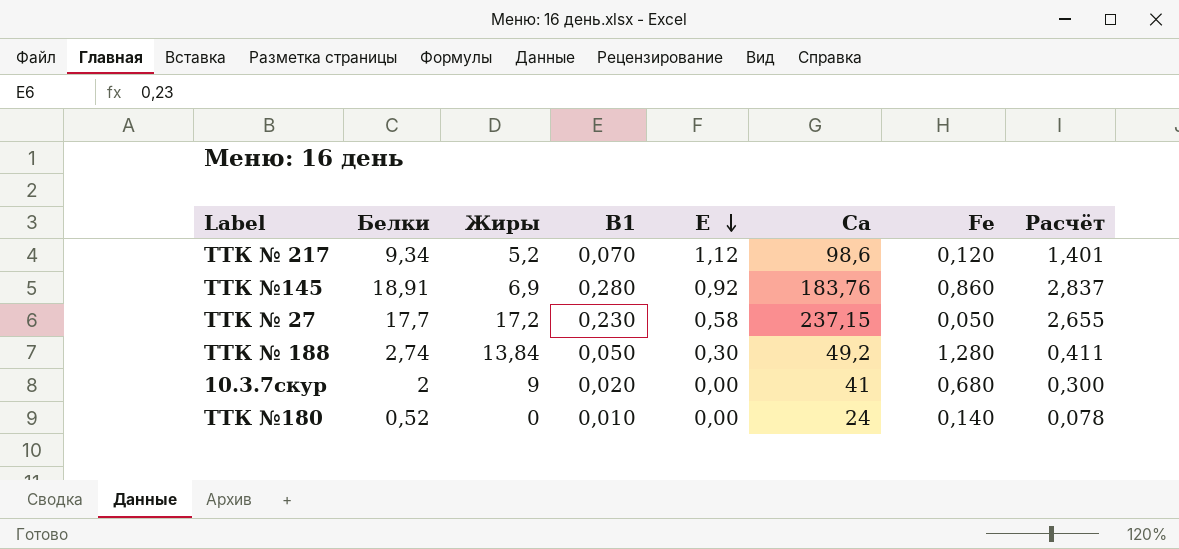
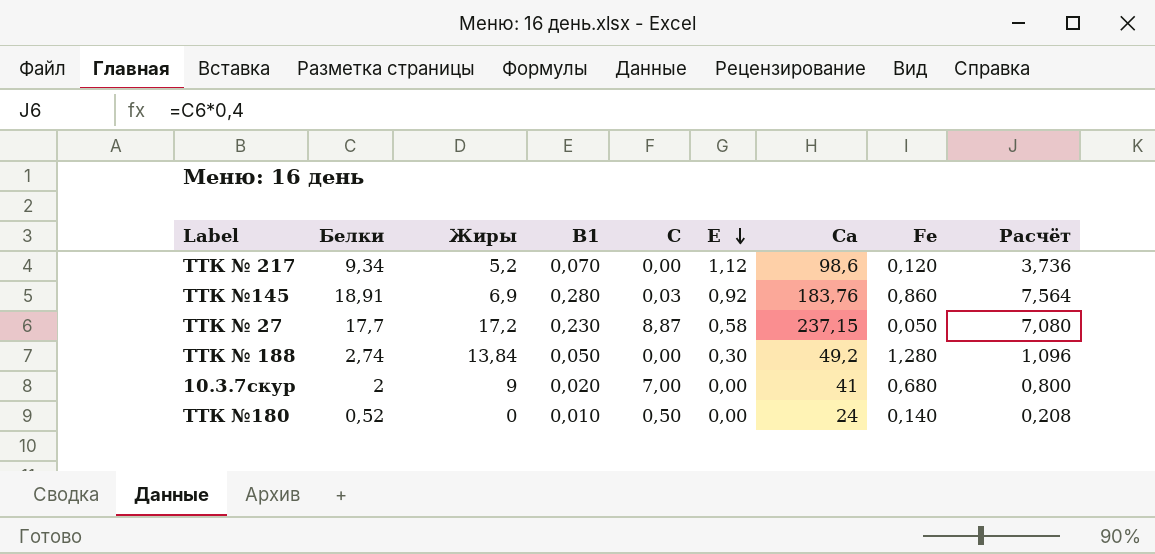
column С | position: none -> 5
column Расчёт | formula: [Белки] * 0,15 -> [Белки] * 0,4

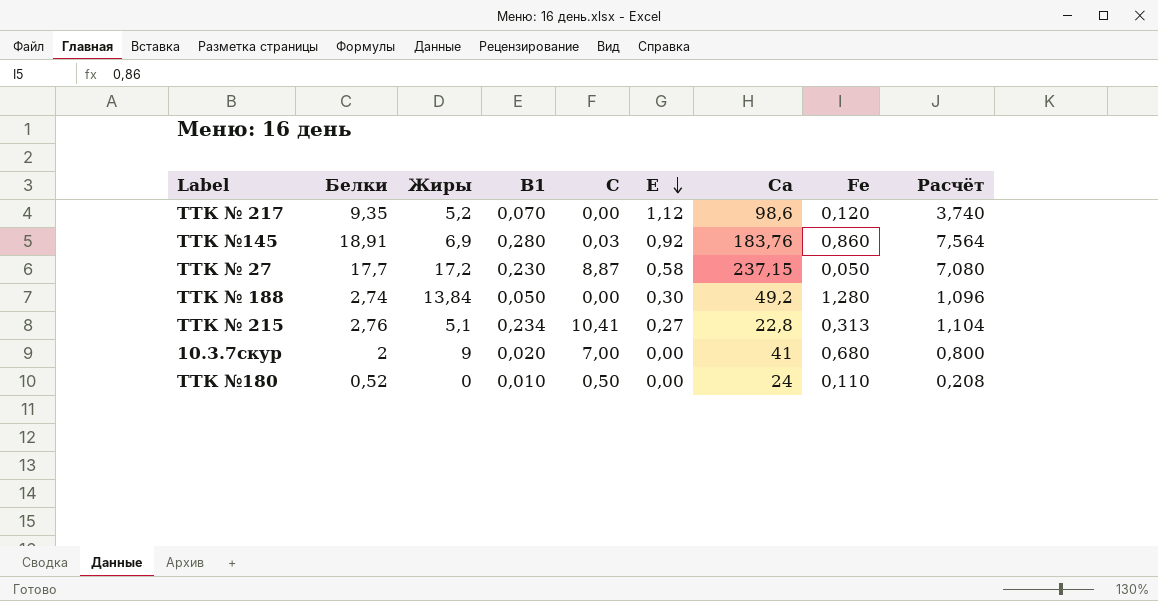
ТТК № 217 | Белки: 9,34 -> 9,35
ТТК № 217 | Расчёт: 3,736 -> 3,740
row ТТК № 215: none -> 2,76 | 5,1 | 0,234 | 10,41 | 0,27 | 22,8 | 0,313 | 1,104
ТТК №180 | Fe: 0,140 -> 0,110

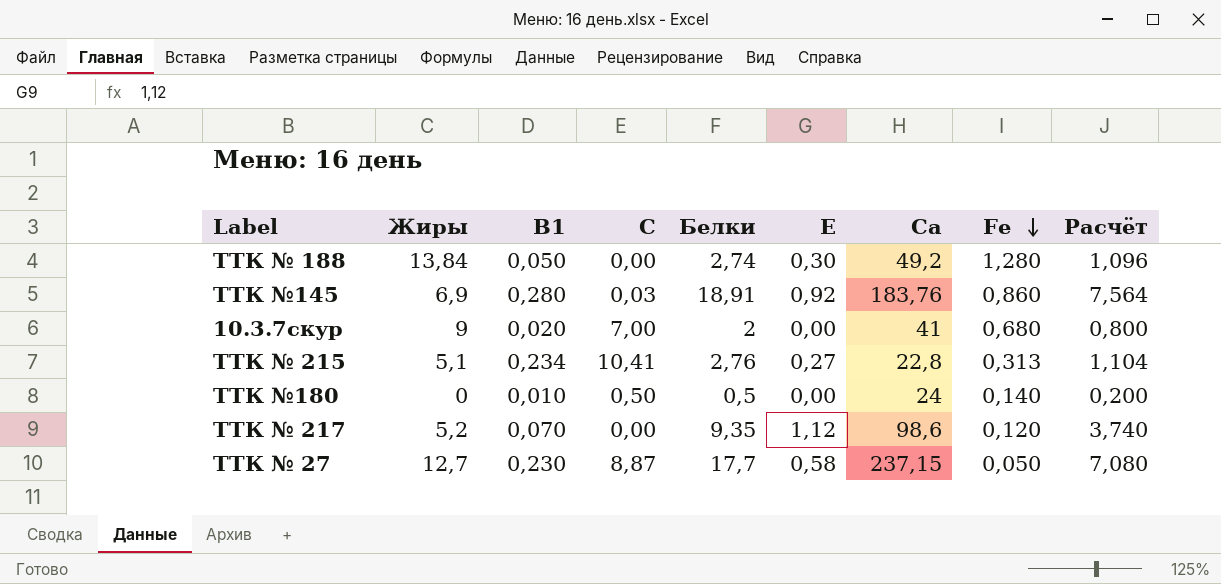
row order: Е descending -> Fe descending
column Белки | position: 2 -> 5
ТТК №180 | Белки: 0,52 -> 0,5
ТТК №180 | Fe: 0,110 -> 0,140
ТТК №180 | Расчёт: 0,208 -> 0,200
ТТК № 27 | Жиры: 17,2 -> 12,7

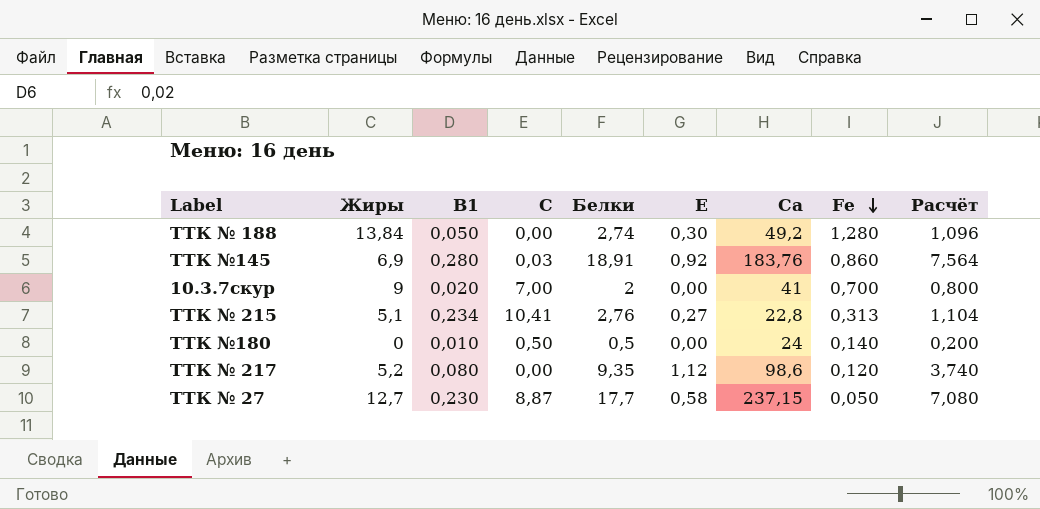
10.3.7скур | Fe: 0,680 -> 0,700
ТТК № 217 | В1: 0,070 -> 0,080

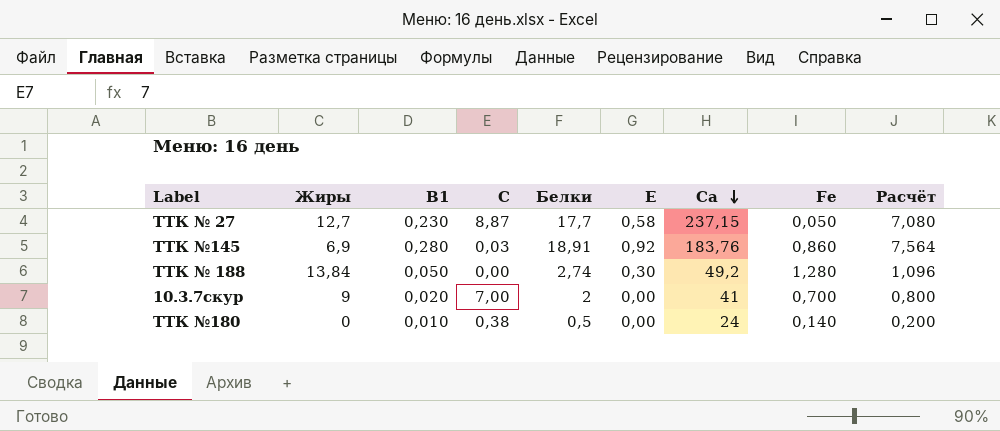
row order: Fe descending -> Са descending
row ТТК № 215: 5,1 | 0,234 | 10,41 | 2,76 | 0,27 | 22,8 | 0,313 | 1,104 -> none
row ТТК № 217: 5,2 | 0,080 | 0,00 | 9,35 | 1,12 | 98,6 | 0,120 | 3,740 -> none
ТТК №180 | С: 0,50 -> 0,38

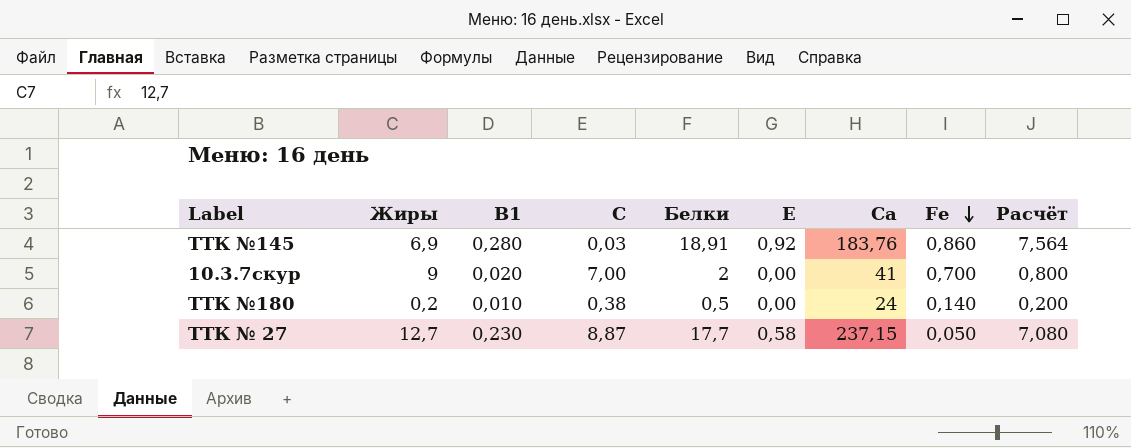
row order: Са descending -> Fe descending
row ТТК № 188: 13,84 | 0,050 | 0,00 | 2,74 | 0,30 | 49,2 | 1,280 | 1,096 -> none
ТТК №180 | Жиры: 0 -> 0,2

